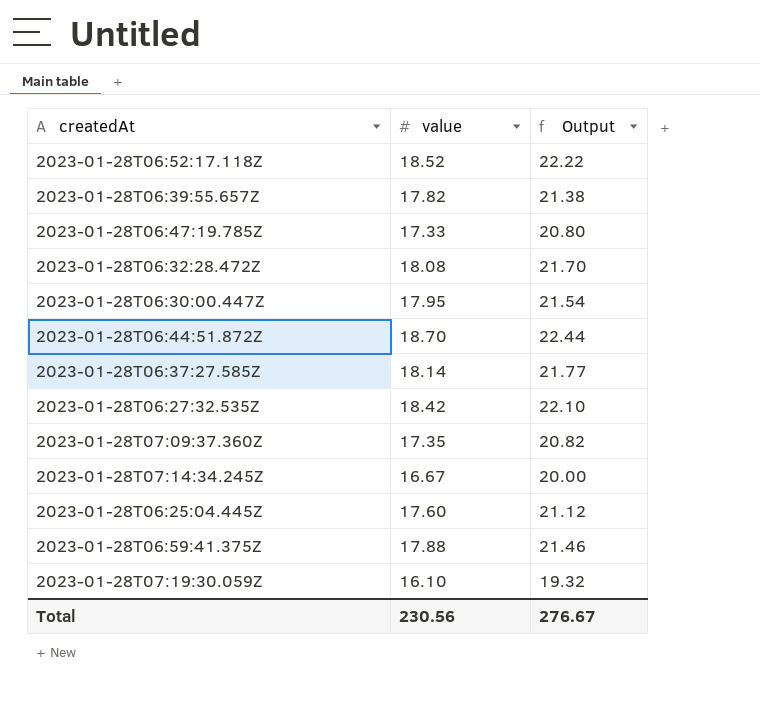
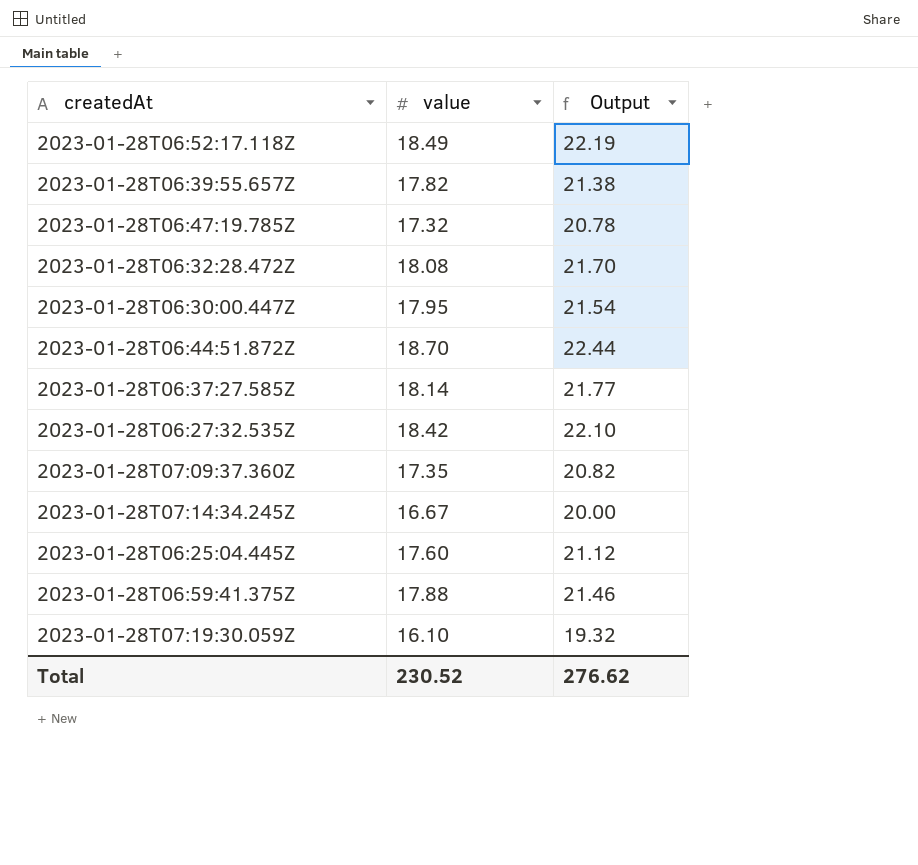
2023-01-28T06:52:17.118Z | value: 18.52 -> 18.49
2023-01-28T06:52:17.118Z | Output: 22.22 -> 22.19
2023-01-28T06:47:19.785Z | value: 17.33 -> 17.32
2023-01-28T06:47:19.785Z | Output: 20.80 -> 20.78
Total | value: 230.56 -> 230.52
Total | Output: 276.67 -> 276.62

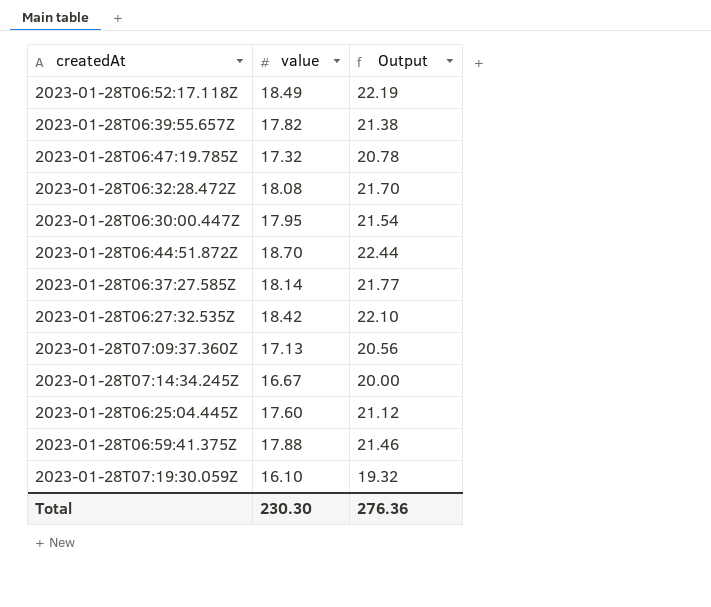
2023-01-28T07:09:37.360Z | value: 17.35 -> 17.13
2023-01-28T07:09:37.360Z | Output: 20.82 -> 20.56
Total | value: 230.52 -> 230.30
Total | Output: 276.62 -> 276.36

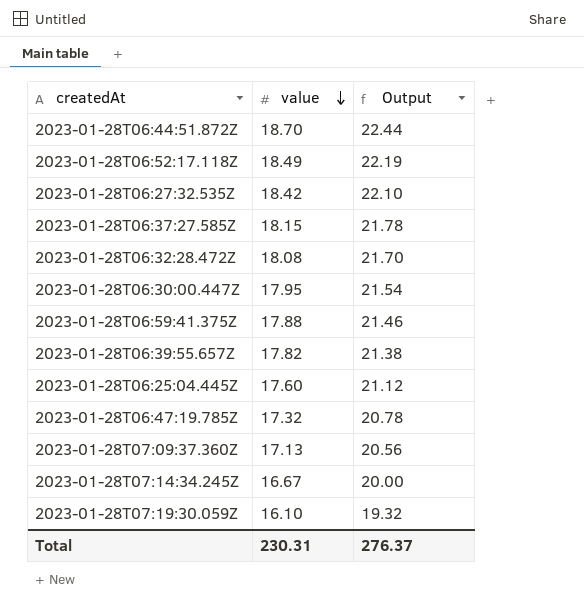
row order: none -> value descending
2023-01-28T06:37:27.585Z | value: 18.14 -> 18.15
2023-01-28T06:37:27.585Z | Output: 21.77 -> 21.78
Total | value: 230.30 -> 230.31
Total | Output: 276.36 -> 276.37

